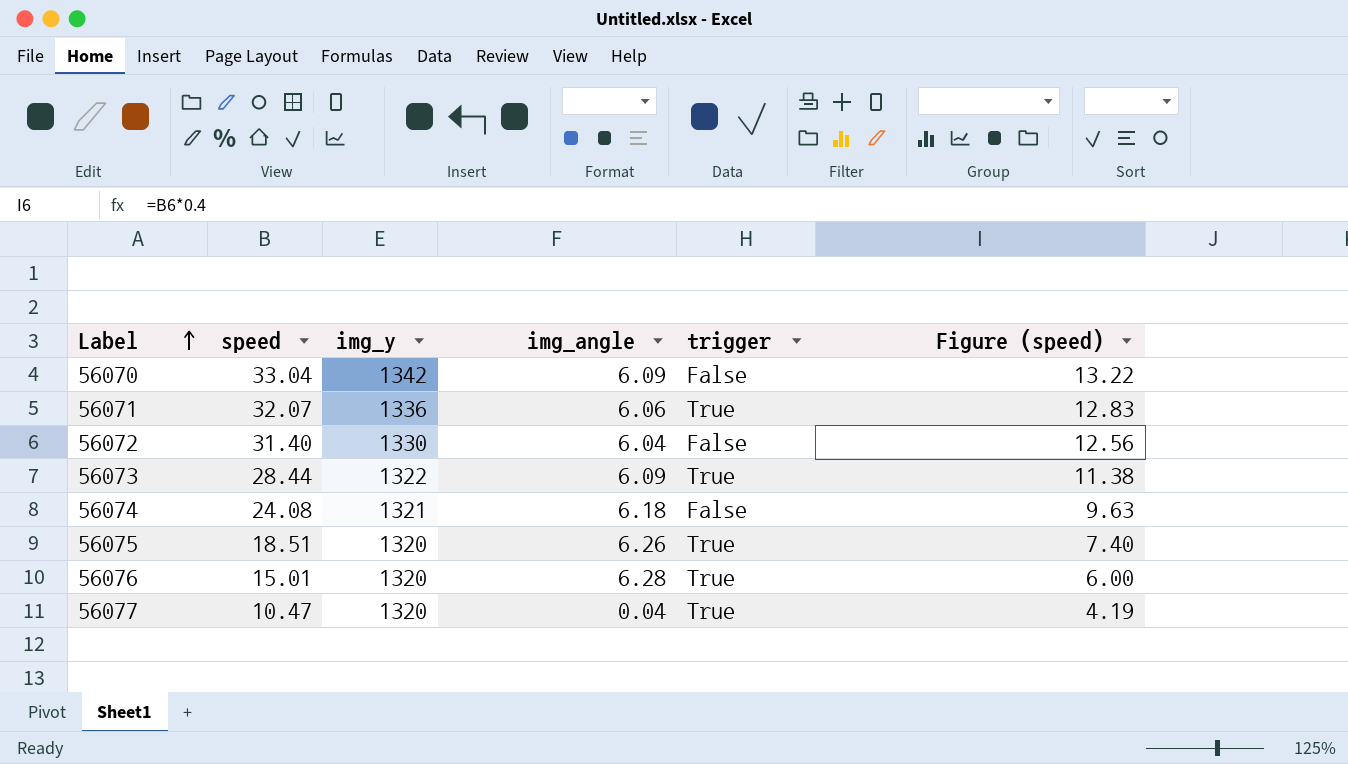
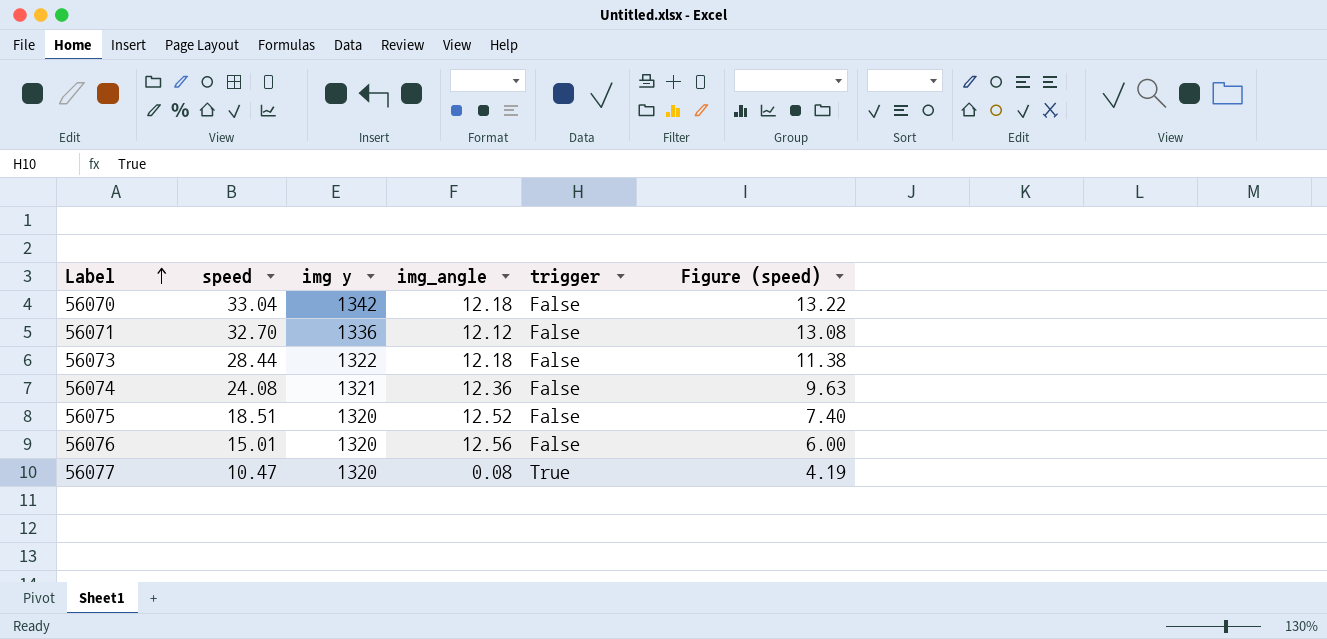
column name: img_y -> img y
row 56072: 31.40 | 1330 | 6.04 | False | 12.56 -> none
56070 | img_angle: 6.09 -> 12.18
56071 | speed: 32.07 -> 32.70
56071 | img_angle: 6.06 -> 12.12
56071 | trigger: True -> False
56071 | Figure (speed): 12.83 -> 13.08
56073 | img_angle: 6.09 -> 12.18
56073 | trigger: True -> False
56074 | img_angle: 6.18 -> 12.36
56075 | img_angle: 6.26 -> 12.52
56075 | trigger: True -> False
56076 | img_angle: 6.28 -> 12.56
56076 | trigger: True -> False
56077 | img_angle: 0.04 -> 0.08

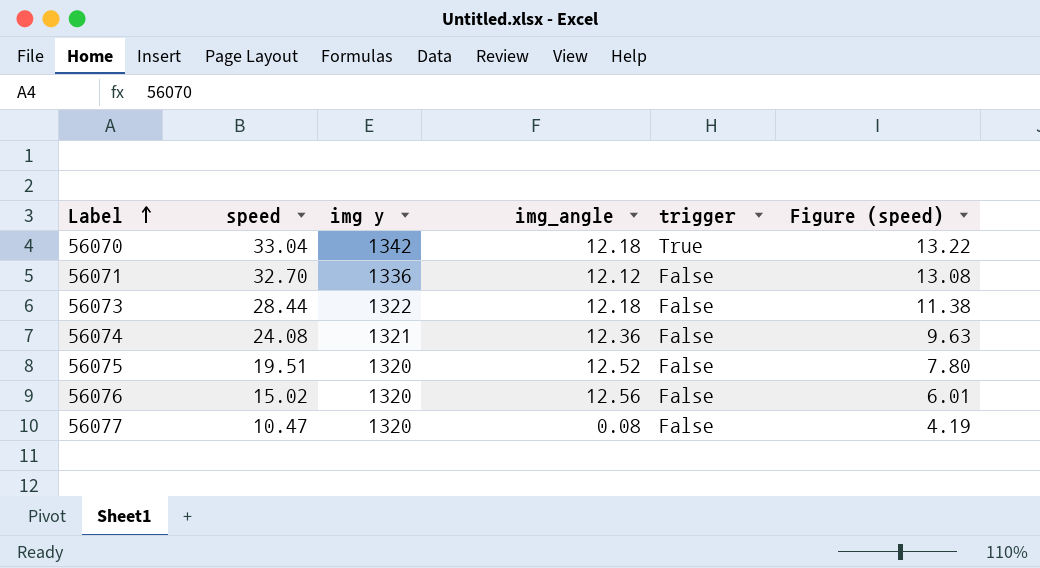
56070 | trigger: False -> True
56075 | speed: 18.51 -> 19.51
56075 | Figure (speed): 7.40 -> 7.80
56076 | speed: 15.01 -> 15.02
56076 | Figure (speed): 6.00 -> 6.01
56077 | trigger: True -> False

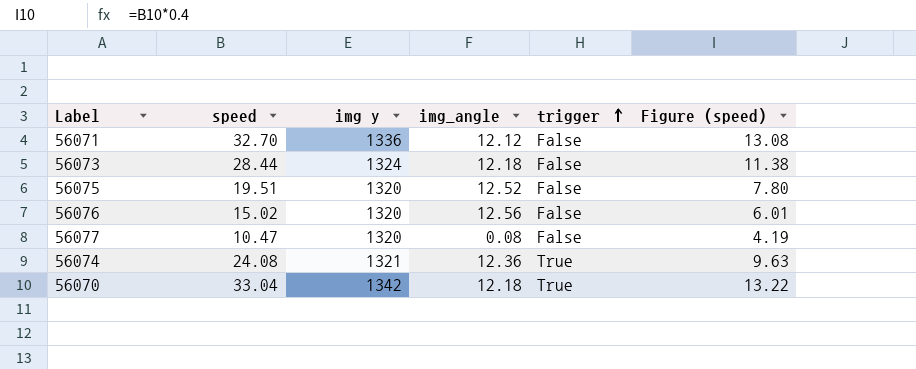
row order: Label ascending -> trigger ascending
56073 | img y: 1322 -> 1324
56074 | trigger: False -> True

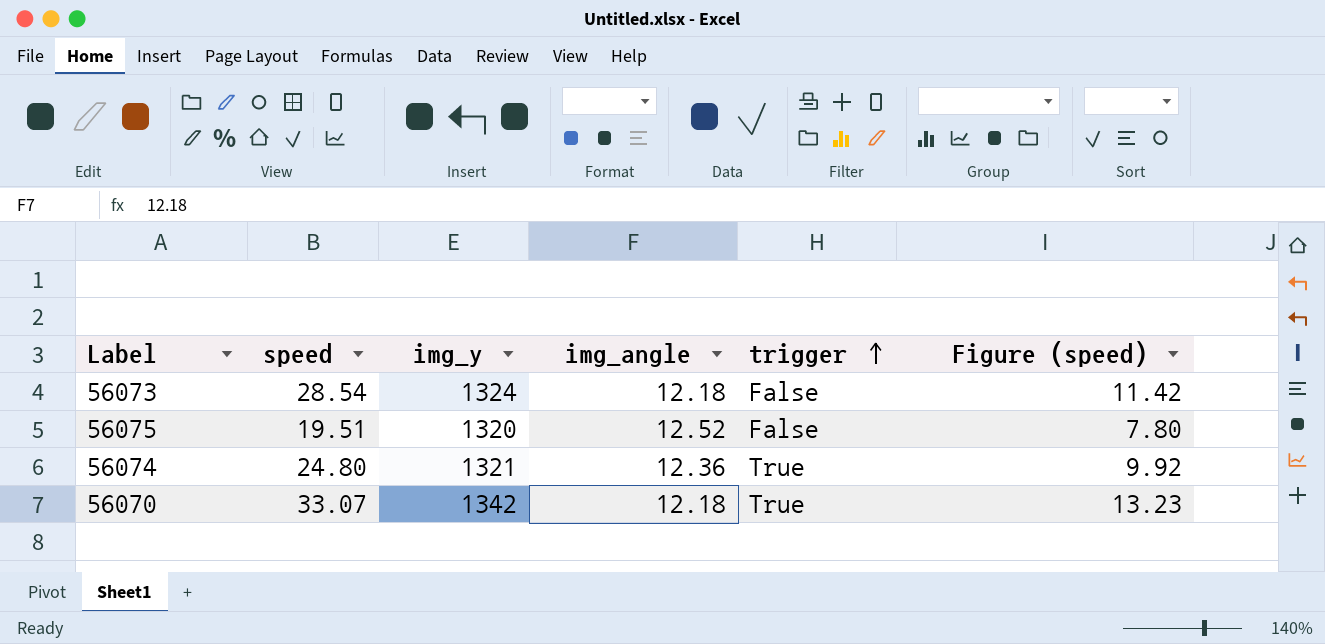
column name: img y -> img_y
row 56071: 32.70 | 1336 | 12.12 | False | 13.08 -> none
row 56076: 15.02 | 1320 | 12.56 | False | 6.01 -> none
row 56077: 10.47 | 1320 | 0.08 | False | 4.19 -> none
56073 | speed: 28.44 -> 28.54
56073 | Figure (speed): 11.38 -> 11.42
56074 | speed: 24.08 -> 24.80
56074 | Figure (speed): 9.63 -> 9.92
56070 | speed: 33.04 -> 33.07
56070 | Figure (speed): 13.22 -> 13.23

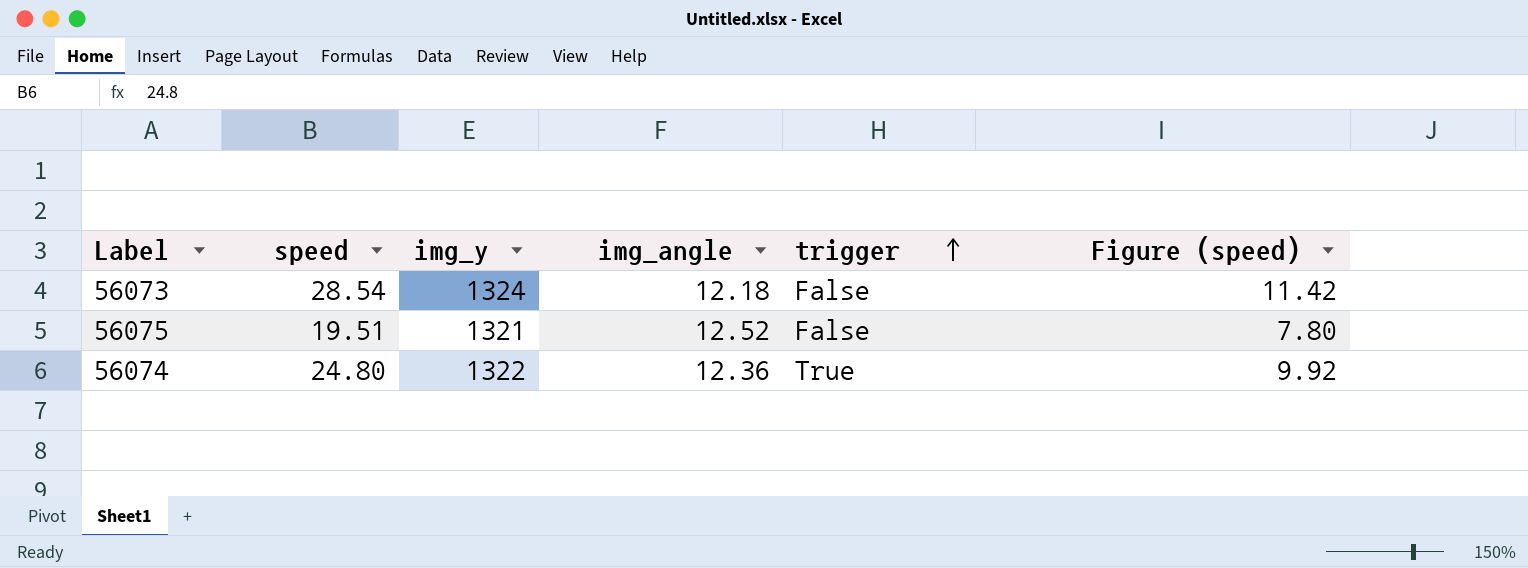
row 56070: 33.07 | 1342 | 12.18 | True | 13.23 -> none
56075 | img_y: 1320 -> 1321
56074 | img_y: 1321 -> 1322

